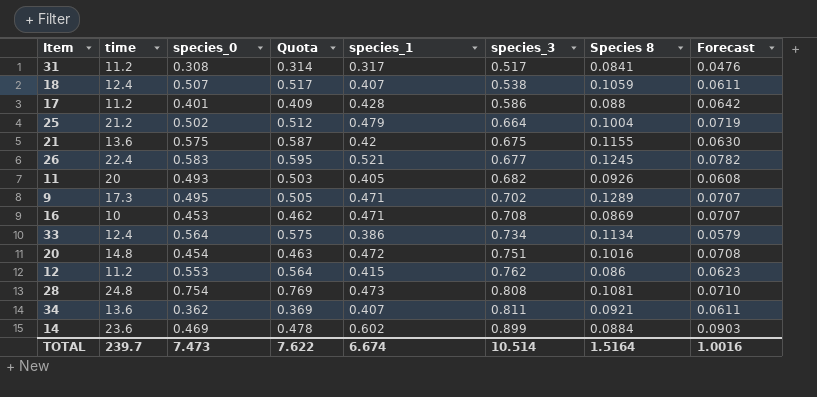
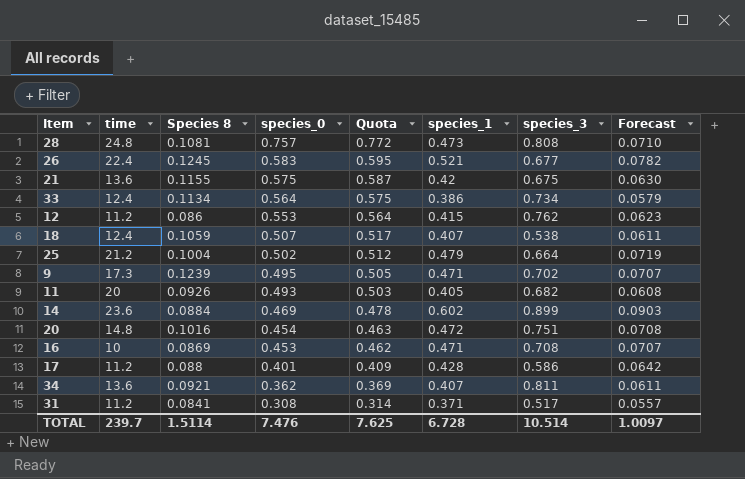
row order: species_3 ascending -> species_0 descending
column Species 8 | position: 7 -> 3
28 | species_0: 0.754 -> 0.757
28 | Quota: 0.769 -> 0.772
9 | Species 8: 0.1289 -> 0.1239
31 | species_1: 0.317 -> 0.371
31 | Forecast: 0.0476 -> 0.0557
TOTAL | Species 8: 1.5164 -> 1.5114
TOTAL | species_0: 7.473 -> 7.476
TOTAL | Quota: 7.622 -> 7.625
TOTAL | species_1: 6.674 -> 6.728
TOTAL | Forecast: 1.0016 -> 1.0097

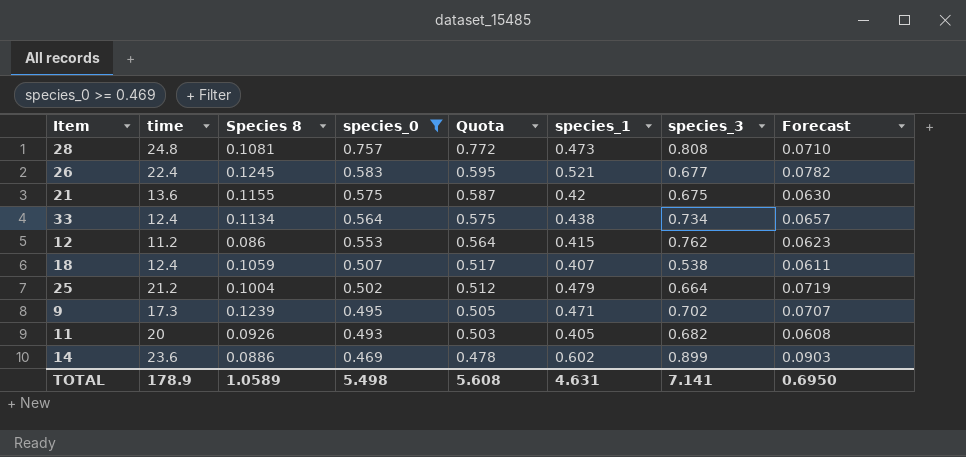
filter: none -> species_0 >= 0.469
33 | species_1: 0.386 -> 0.438
33 | Forecast: 0.0579 -> 0.0657
14 | Species 8: 0.0884 -> 0.0886
TOTAL | time: 239.7 -> 178.9
TOTAL | Species 8: 1.5114 -> 1.0589
TOTAL | species_0: 7.476 -> 5.498
TOTAL | Quota: 7.625 -> 5.608
TOTAL | species_1: 6.728 -> 4.631
TOTAL | species_3: 10.514 -> 7.141
TOTAL | Forecast: 1.0097 -> 0.6950

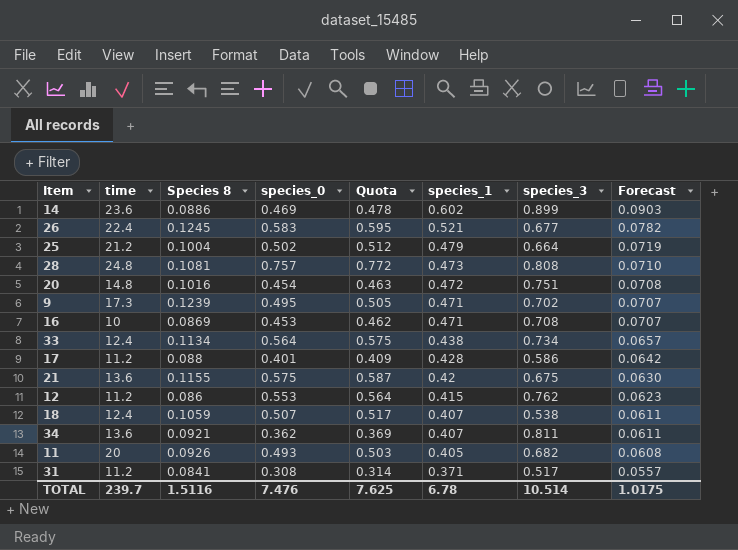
filter: species_0 >= 0.469 -> none
row order: species_0 descending -> species_1 descending
TOTAL | time: 178.9 -> 239.7
TOTAL | Species 8: 1.0589 -> 1.5116
TOTAL | species_0: 5.498 -> 7.476
TOTAL | Quota: 5.608 -> 7.625
TOTAL | species_1: 4.631 -> 6.78
TOTAL | species_3: 7.141 -> 10.514
TOTAL | Forecast: 0.6950 -> 1.0175

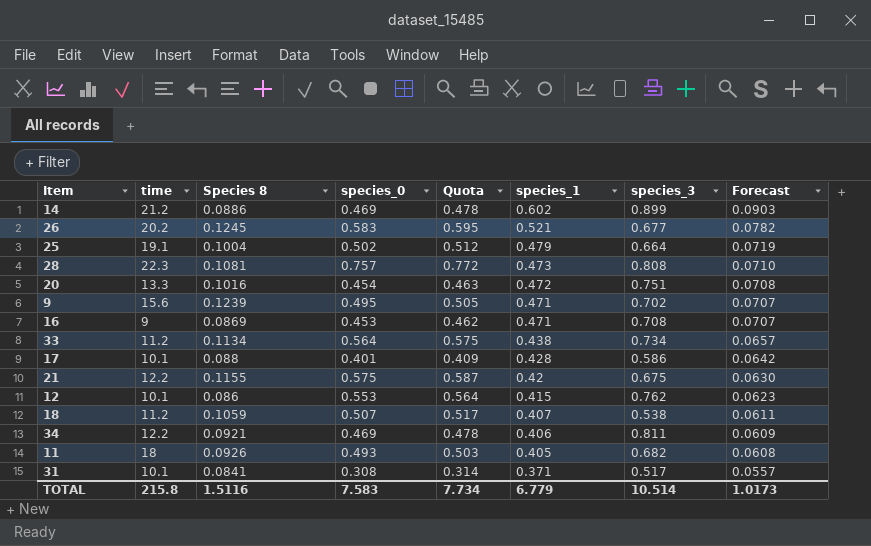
14 | time: 23.6 -> 21.2
26 | time: 22.4 -> 20.2
25 | time: 21.2 -> 19.1
28 | time: 24.8 -> 22.3
20 | time: 14.8 -> 13.3
9 | time: 17.3 -> 15.6
16 | time: 10 -> 9
33 | time: 12.4 -> 11.2
17 | time: 11.2 -> 10.1
21 | time: 13.6 -> 12.2
12 | time: 11.2 -> 10.1
18 | time: 12.4 -> 11.2
34 | time: 13.6 -> 12.2
34 | species_0: 0.362 -> 0.469
34 | Quota: 0.369 -> 0.478
34 | species_1: 0.407 -> 0.406
34 | Forecast: 0.0611 -> 0.0609
11 | time: 20 -> 18
31 | time: 11.2 -> 10.1
TOTAL | time: 239.7 -> 215.8
TOTAL | species_0: 7.476 -> 7.583
TOTAL | Quota: 7.625 -> 7.734
TOTAL | species_1: 6.78 -> 6.779
TOTAL | Forecast: 1.0175 -> 1.0173

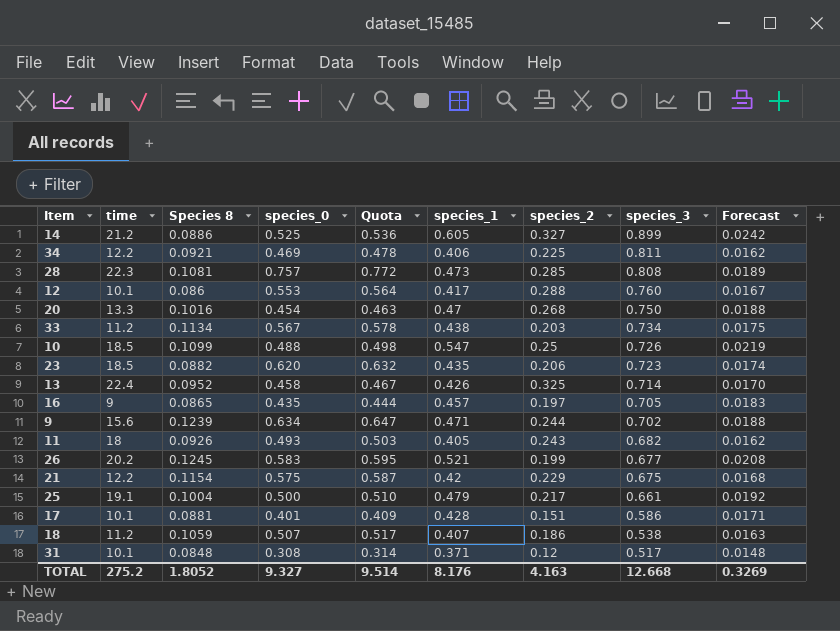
row order: species_1 descending -> species_3 descending
column species_2 | position: none -> 7
column Forecast | formula: [species_1] * 0.15 -> [species_1] * 0.04
14 | species_0: 0.469 -> 0.525
14 | Quota: 0.478 -> 0.536
14 | species_1: 0.602 -> 0.605
12 | species_1: 0.415 -> 0.417
12 | species_3: 0.762 -> 0.760
20 | species_1: 0.472 -> 0.47
20 | species_3: 0.751 -> 0.750
33 | species_0: 0.564 -> 0.567
33 | Quota: 0.575 -> 0.578
row 10: none -> 18.5 | 0.1099 | 0.488 | 0.498 | 0.547 | 0.25 | 0.726 | 0.0219
row 23: none -> 18.5 | 0.0882 | 0.620 | 0.632 | 0.435 | 0.206 | 0.723 | 0.0174
row 13: none -> 22.4 | 0.0952 | 0.458 | 0.467 | 0.426 | 0.325 | 0.714 | 0.0170
16 | Species 8: 0.0869 -> 0.0865
16 | species_0: 0.453 -> 0.435
16 | Quota: 0.462 -> 0.444
16 | species_1: 0.471 -> 0.457
16 | species_3: 0.708 -> 0.705
9 | species_0: 0.495 -> 0.634
9 | Quota: 0.505 -> 0.647
21 | Species 8: 0.1155 -> 0.1154
25 | species_0: 0.502 -> 0.500
25 | Quota: 0.512 -> 0.510
25 | species_3: 0.664 -> 0.661
17 | Species 8: 0.088 -> 0.0881
31 | Species 8: 0.0841 -> 0.0848
TOTAL | time: 215.8 -> 275.2
TOTAL | Species 8: 1.5116 -> 1.8052
TOTAL | species_0: 7.583 -> 9.327
TOTAL | Quota: 7.734 -> 9.514
TOTAL | species_1: 6.779 -> 8.176
TOTAL | species_3: 10.514 -> 12.668
TOTAL | Forecast: 1.0173 -> 0.3269

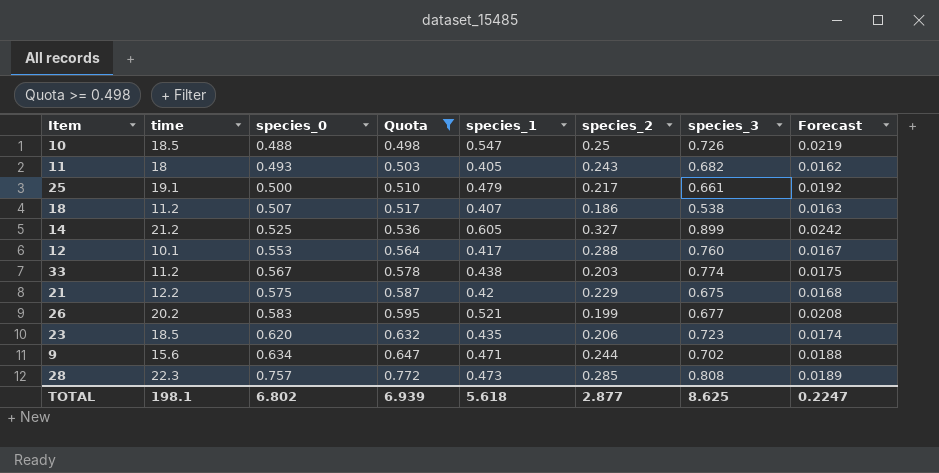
filter: none -> Quota >= 0.498
row order: species_3 descending -> species_0 ascending
column Species 8 | position: 3 -> none
33 | species_3: 0.734 -> 0.774
TOTAL | time: 275.2 -> 198.1
TOTAL | species_0: 9.327 -> 6.802
TOTAL | Quota: 9.514 -> 6.939
TOTAL | species_1: 8.176 -> 5.618
TOTAL | species_2: 4.163 -> 2.877
TOTAL | species_3: 12.668 -> 8.625
TOTAL | Forecast: 0.3269 -> 0.2247

